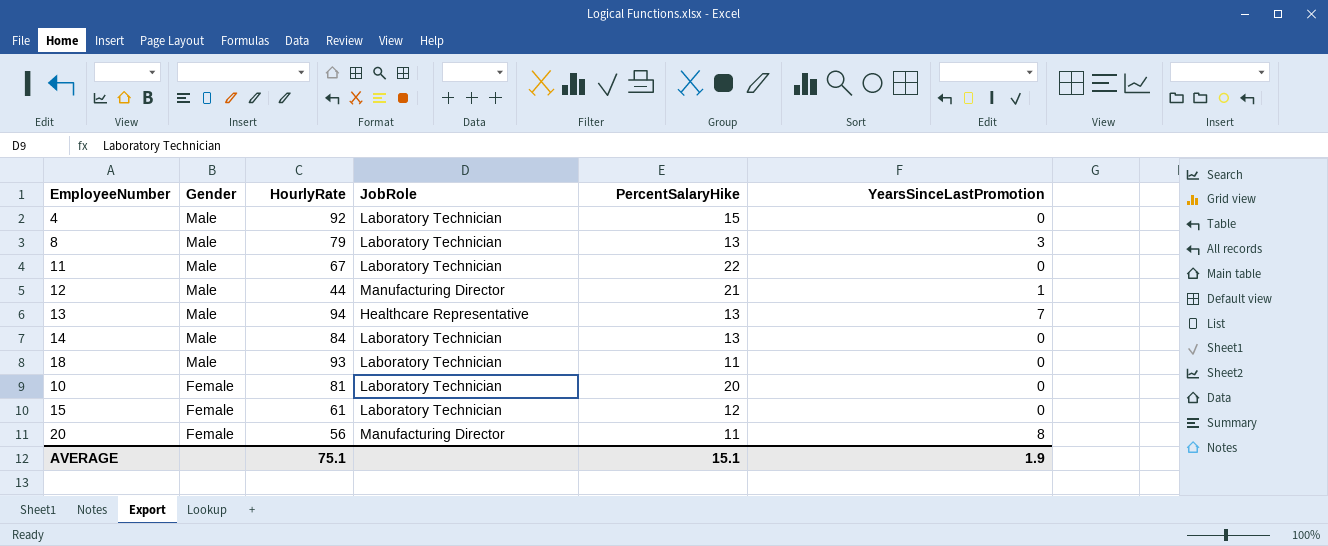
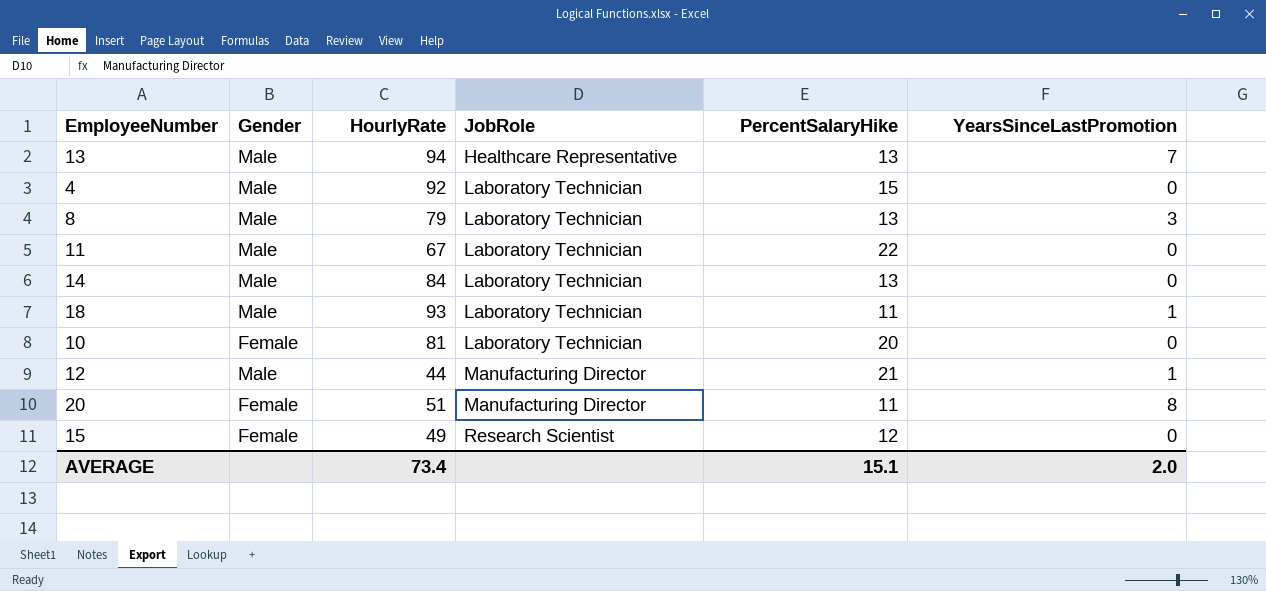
row order: Gender descending -> JobRole ascending
18 | YearsSinceLastPromotion: 0 -> 1
20 | HourlyRate: 56 -> 51
15 | HourlyRate: 61 -> 49
15 | JobRole: Laboratory Technician -> Research Scientist
AVERAGE | HourlyRate: 75.1 -> 73.4
AVERAGE | YearsSinceLastPromotion: 1.9 -> 2.0

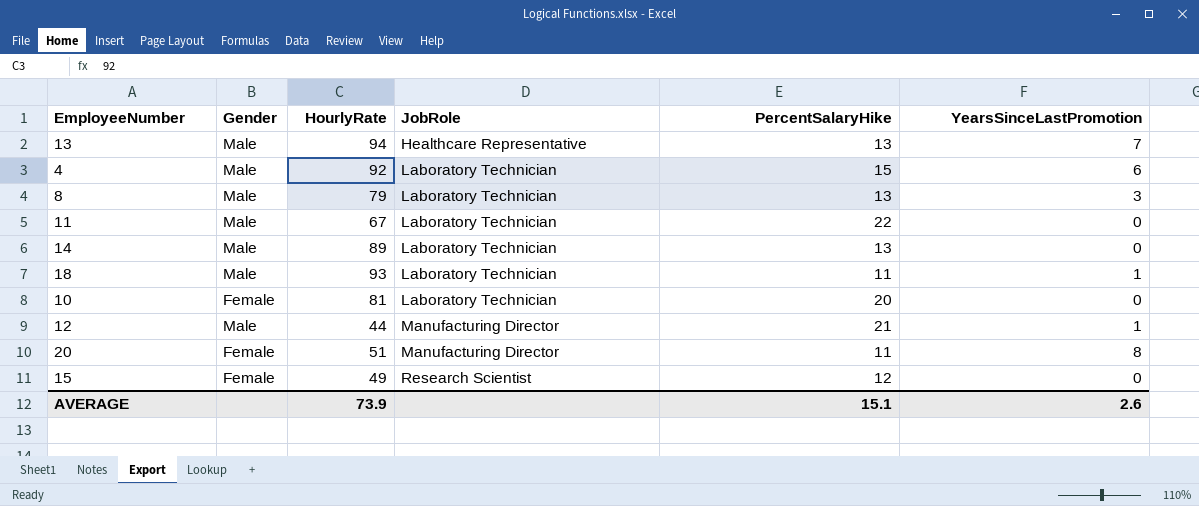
4 | YearsSinceLastPromotion: 0 -> 6
14 | HourlyRate: 84 -> 89
AVERAGE | HourlyRate: 73.4 -> 73.9
AVERAGE | YearsSinceLastPromotion: 2.0 -> 2.6

